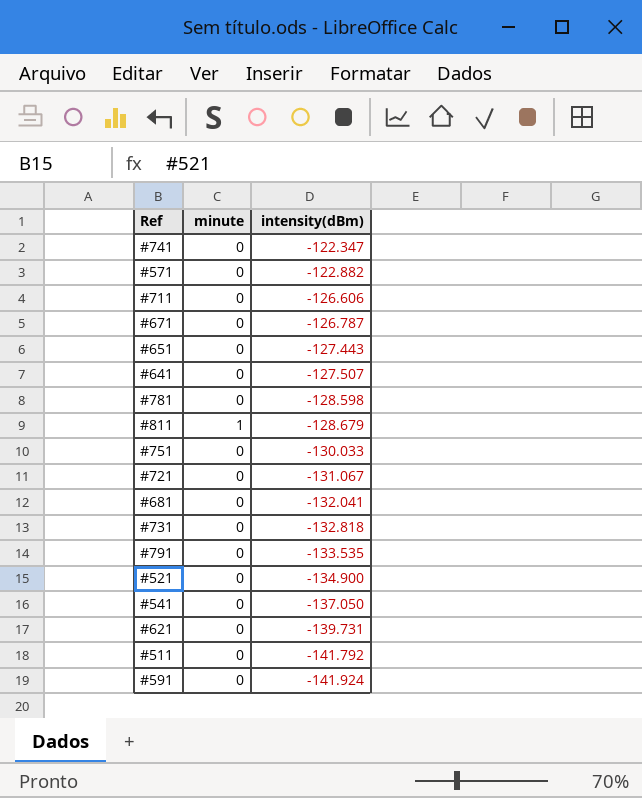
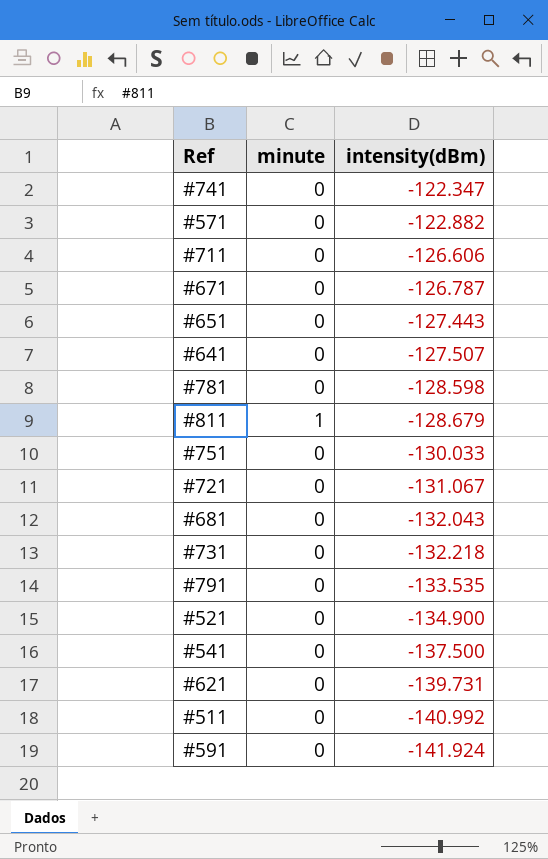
#681 | intensity(dBm): -132.041 -> -132.043
#731 | intensity(dBm): -132.818 -> -132.218
#541 | intensity(dBm): -137.050 -> -137.500
#511 | intensity(dBm): -141.792 -> -140.992

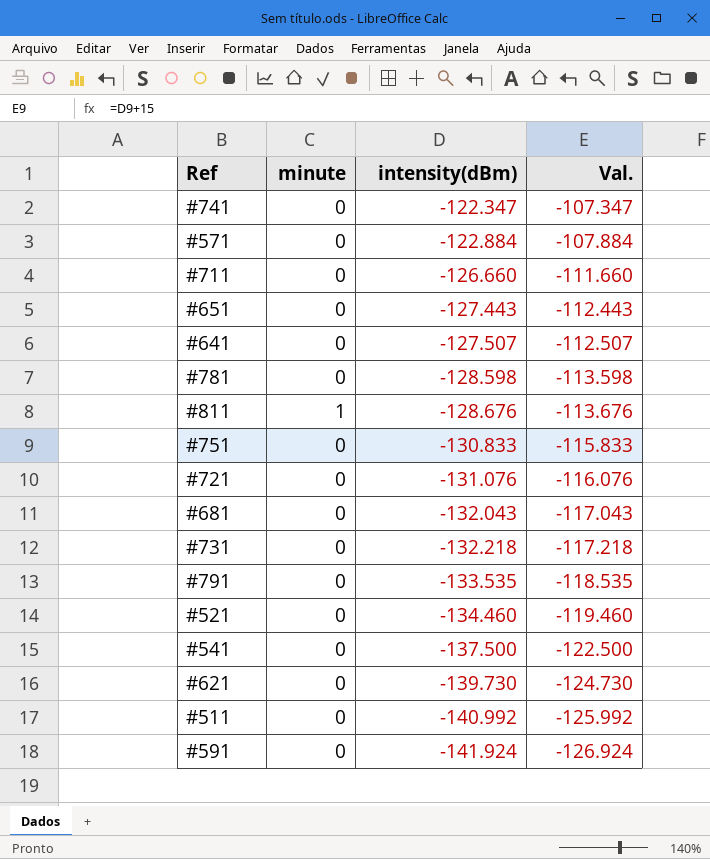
column Val. | formula: none -> [intensity(dBm)] + 15
row #671: 0 | -126.787 -> none
#571 | intensity(dBm): -122.882 -> -122.884
#711 | intensity(dBm): -126.606 -> -126.660
#811 | intensity(dBm): -128.679 -> -128.676
#751 | intensity(dBm): -130.033 -> -130.833
#721 | intensity(dBm): -131.067 -> -131.076
#521 | intensity(dBm): -134.900 -> -134.460
#621 | intensity(dBm): -139.731 -> -139.730

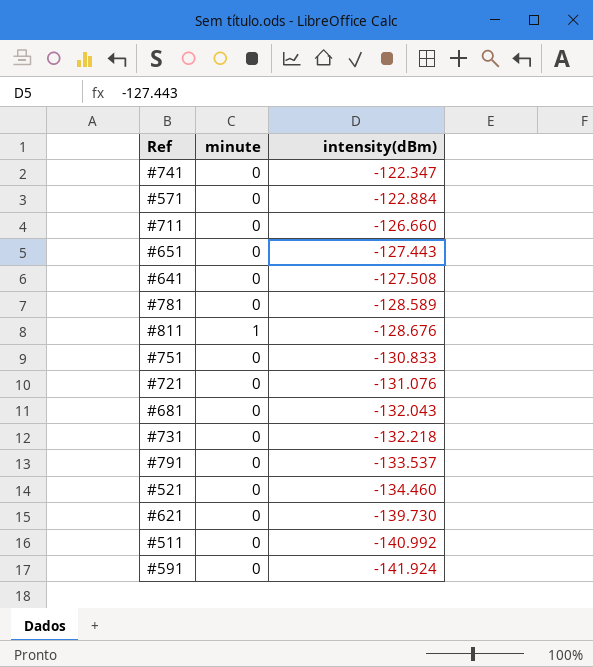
column Val. | formula: [intensity(dBm)] + 15 -> none
row #541: 0 | -137.500 | -122.500 -> none
#641 | intensity(dBm): -127.507 -> -127.508
#781 | intensity(dBm): -128.598 -> -128.589
#791 | intensity(dBm): -133.535 -> -133.537

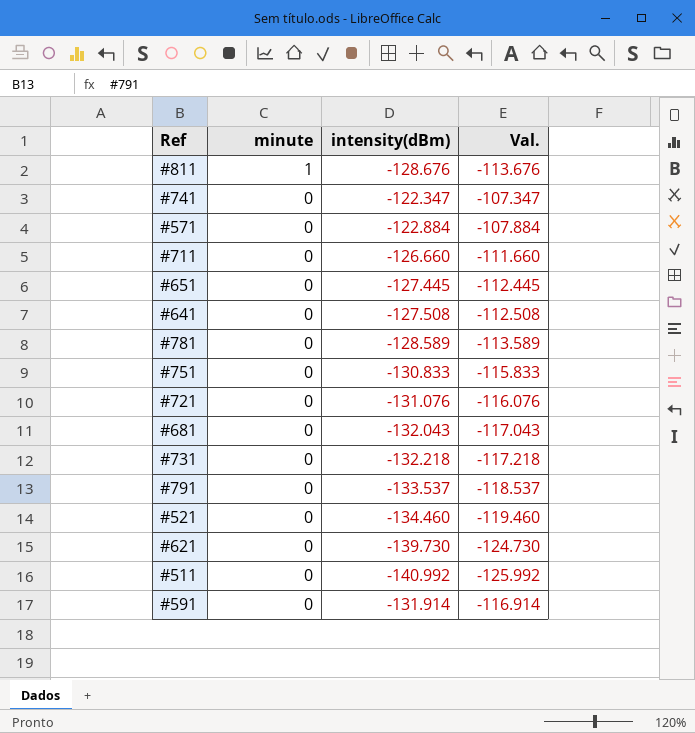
row order: intensity(dBm) descending -> minute descending
column Val. | formula: none -> [intensity(dBm)] + 15
#651 | intensity(dBm): -127.443 -> -127.445
#591 | intensity(dBm): -141.924 -> -131.914

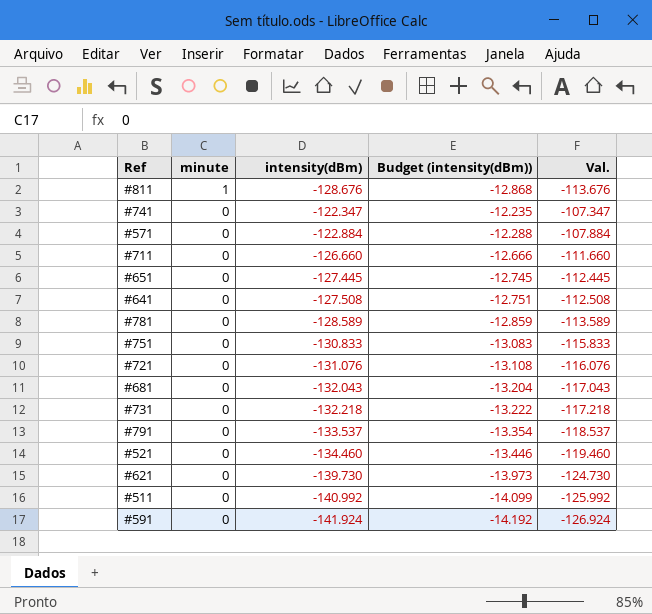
column Budget (intensity(dBm)) | formula: none -> [intensity(dBm)] * 0.1
#591 | intensity(dBm): -131.914 -> -141.924
#591 | Val.: -116.914 -> -126.924

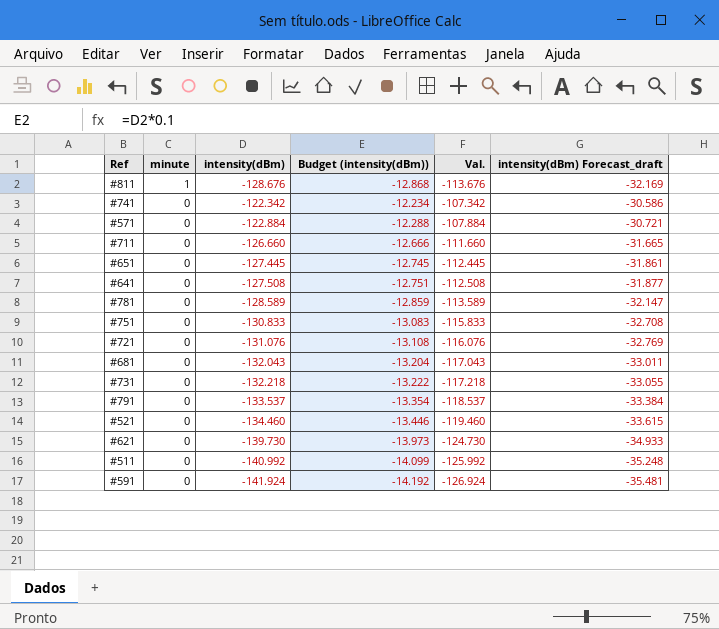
column intensity(dBm) Forecast_draft | formula: none -> [intensity(dBm)] * 0.25
#741 | intensity(dBm): -122.347 -> -122.342
#741 | Budget (intensity(dBm)): -12.235 -> -12.234
#741 | Val.: -107.347 -> -107.342

